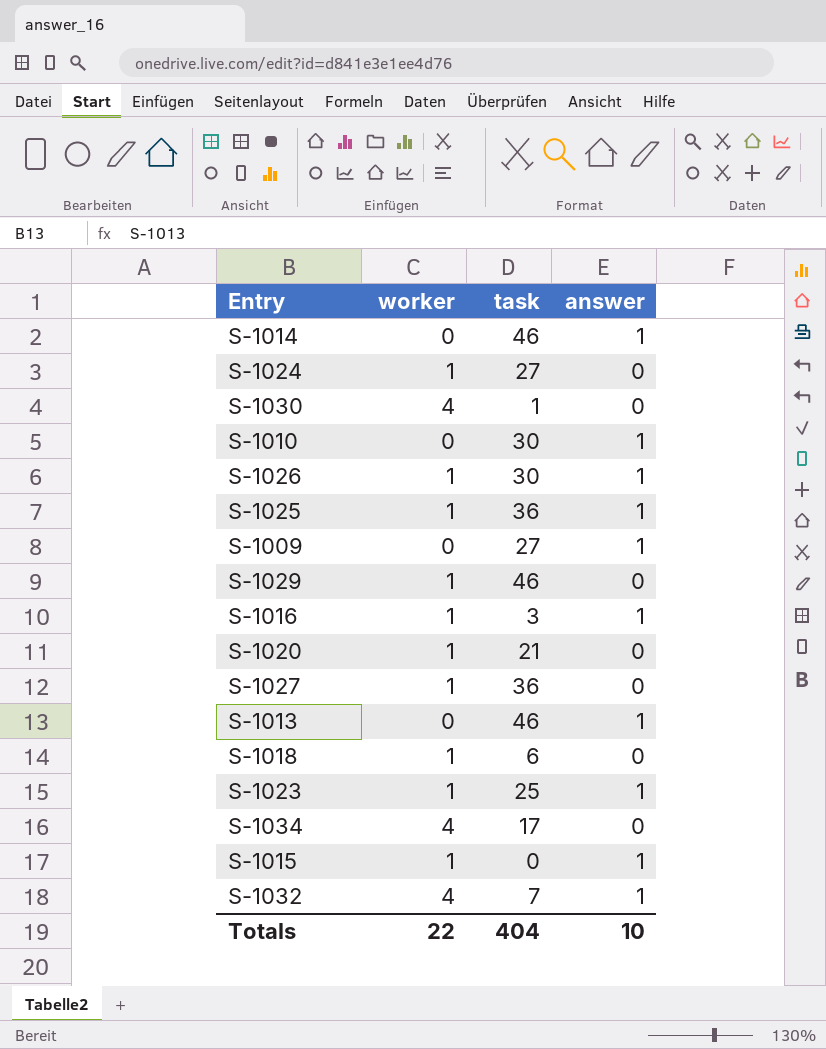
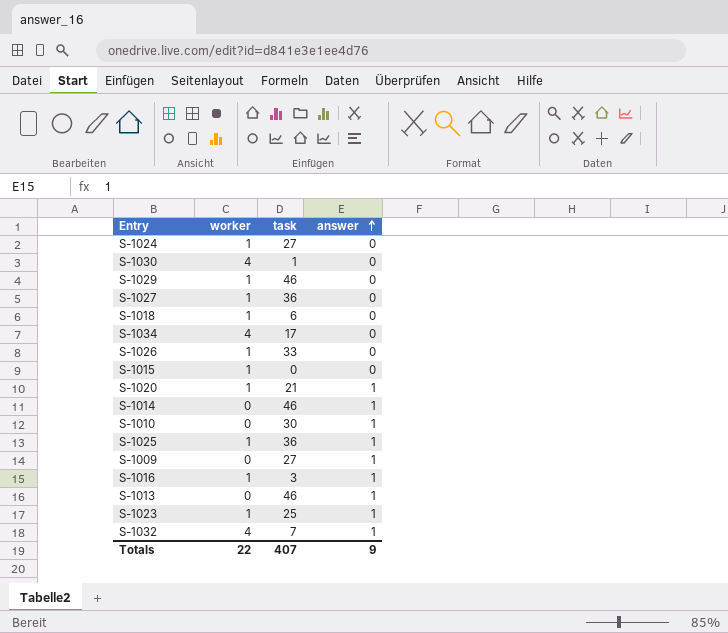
row order: none -> answer ascending
S-1026 | task: 30 -> 33
S-1026 | answer: 1 -> 0
S-1015 | answer: 1 -> 0
S-1020 | answer: 0 -> 1
Totals | task: 404 -> 407
Totals | answer: 10 -> 9

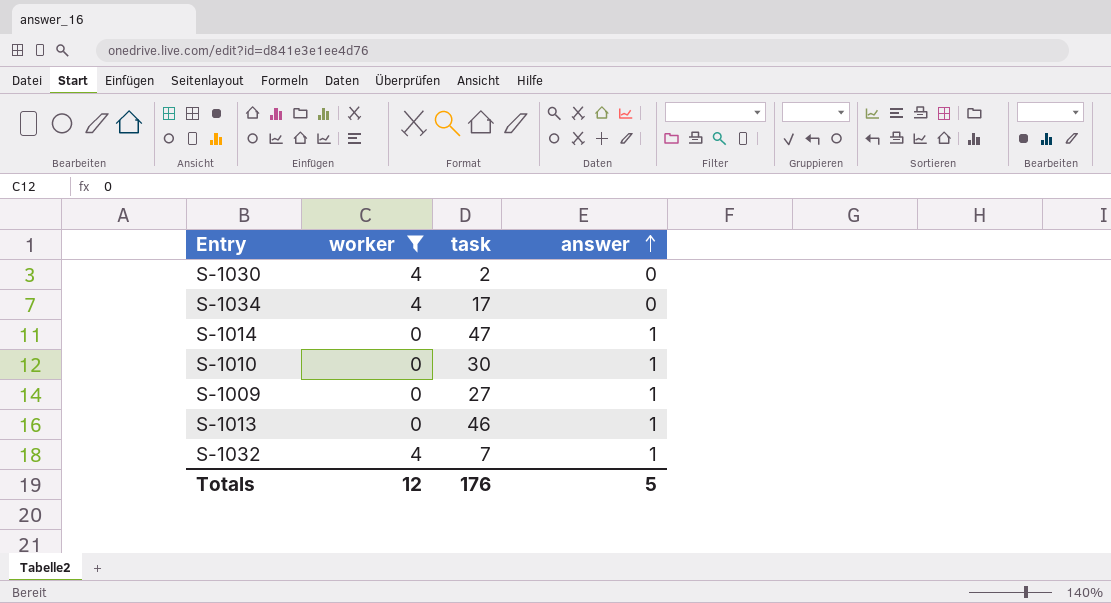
filter: none -> worker != 1
S-1030 | task: 1 -> 2
S-1014 | task: 46 -> 47
Totals | worker: 22 -> 12
Totals | task: 407 -> 176
Totals | answer: 9 -> 5

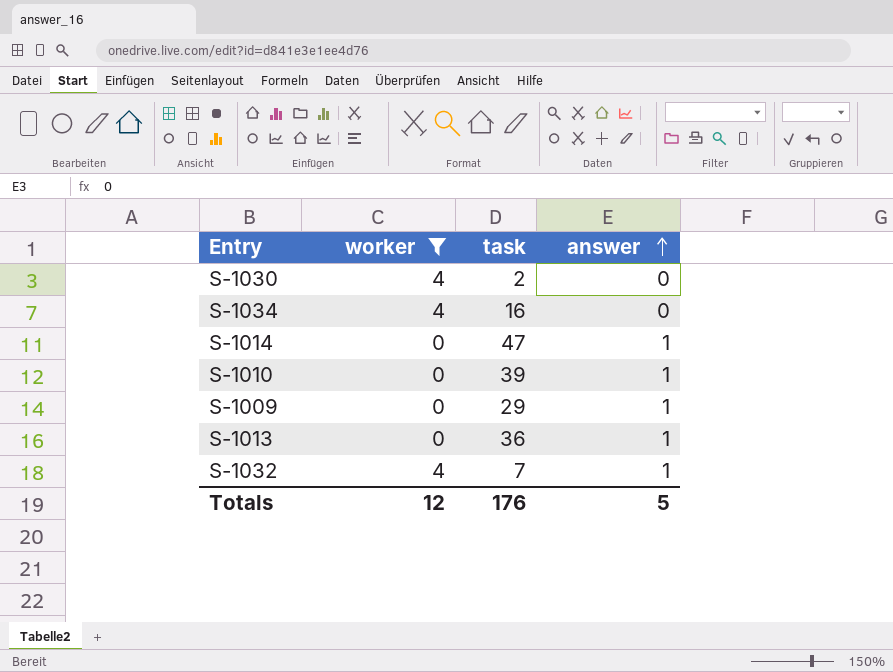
S-1034 | task: 17 -> 16
S-1010 | task: 30 -> 39
S-1009 | task: 27 -> 29
S-1013 | task: 46 -> 36

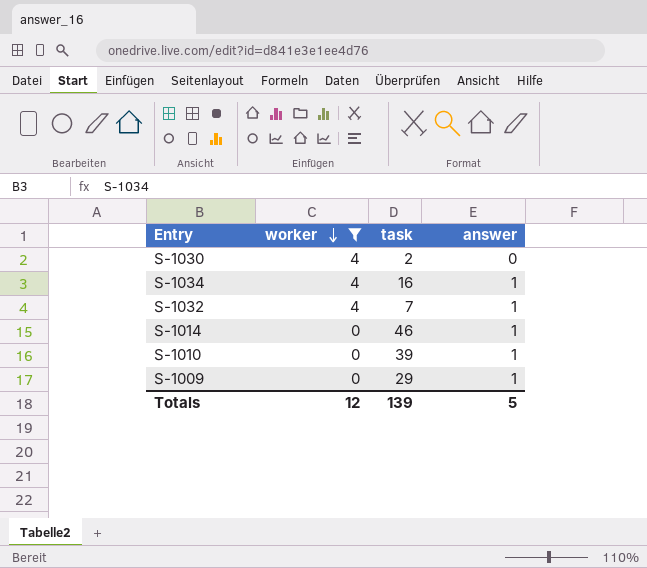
row order: answer ascending -> worker descending
row S-1013: 0 | 36 | 1 -> none
S-1034 | answer: 0 -> 1
S-1014 | task: 47 -> 46
Totals | task: 176 -> 139

